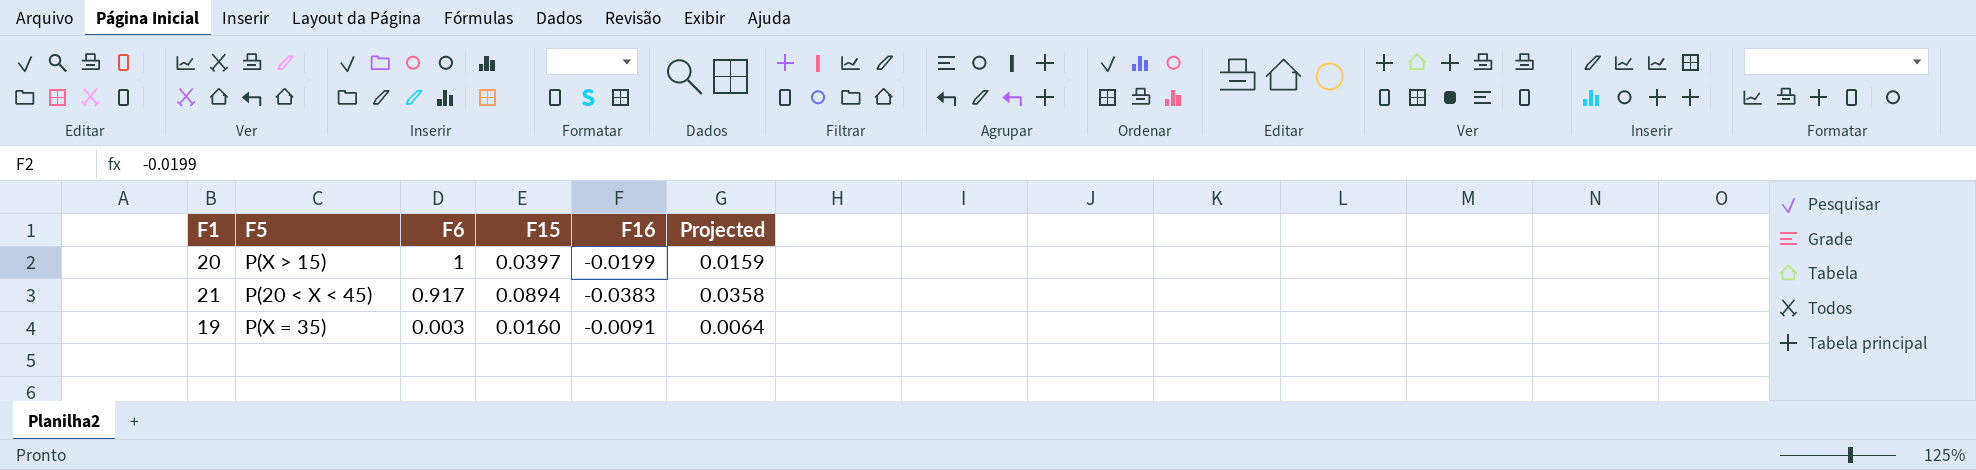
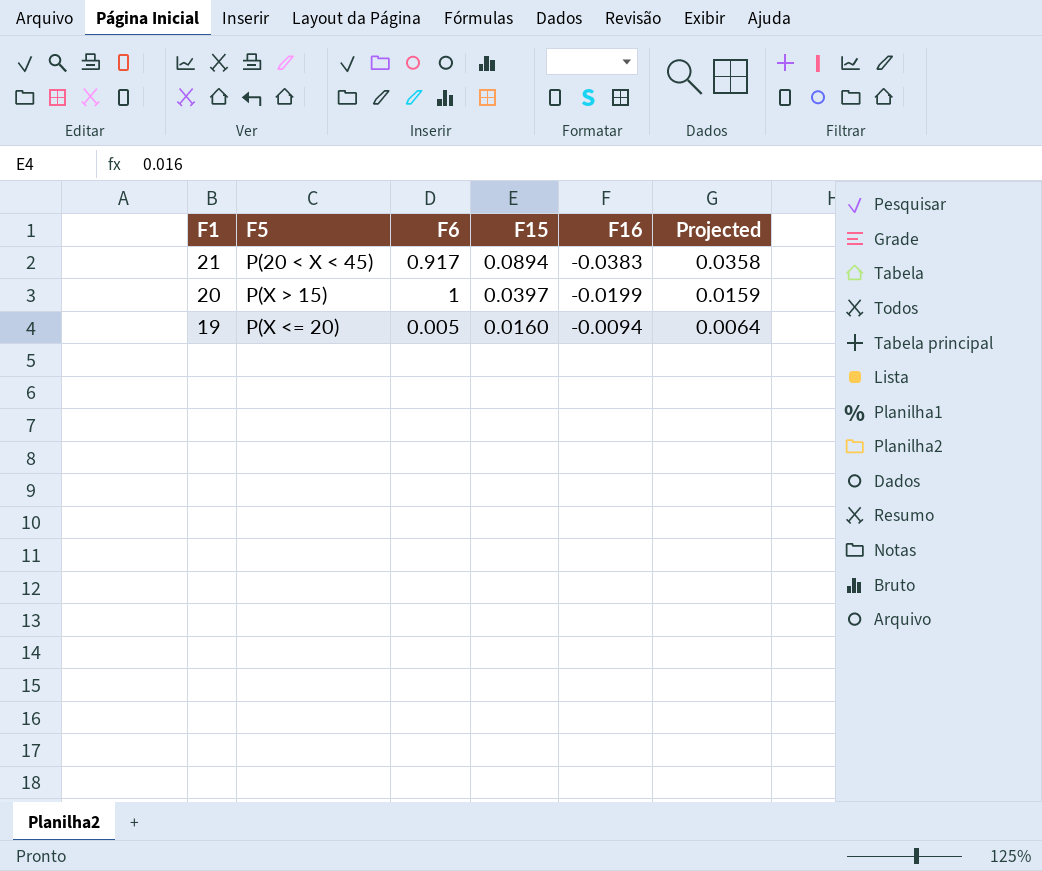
row order: F6 descending -> F1 descending
19 | F5: P(X = 35) -> P(X <= 20)
19 | F6: 0.003 -> 0.005
19 | F16: -0.0091 -> -0.0094

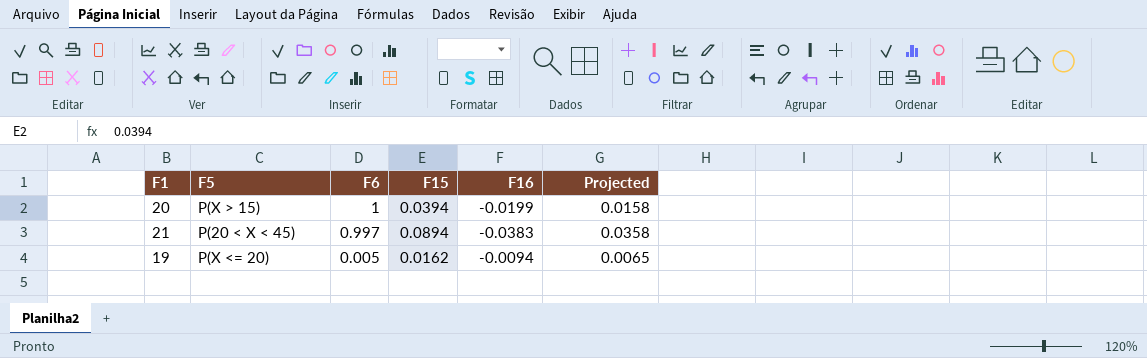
row order: F1 descending -> F6 descending
20 | F15: 0.0397 -> 0.0394
20 | Projected: 0.0159 -> 0.0158
21 | F6: 0.917 -> 0.997
19 | F15: 0.0160 -> 0.0162
19 | Projected: 0.0064 -> 0.0065

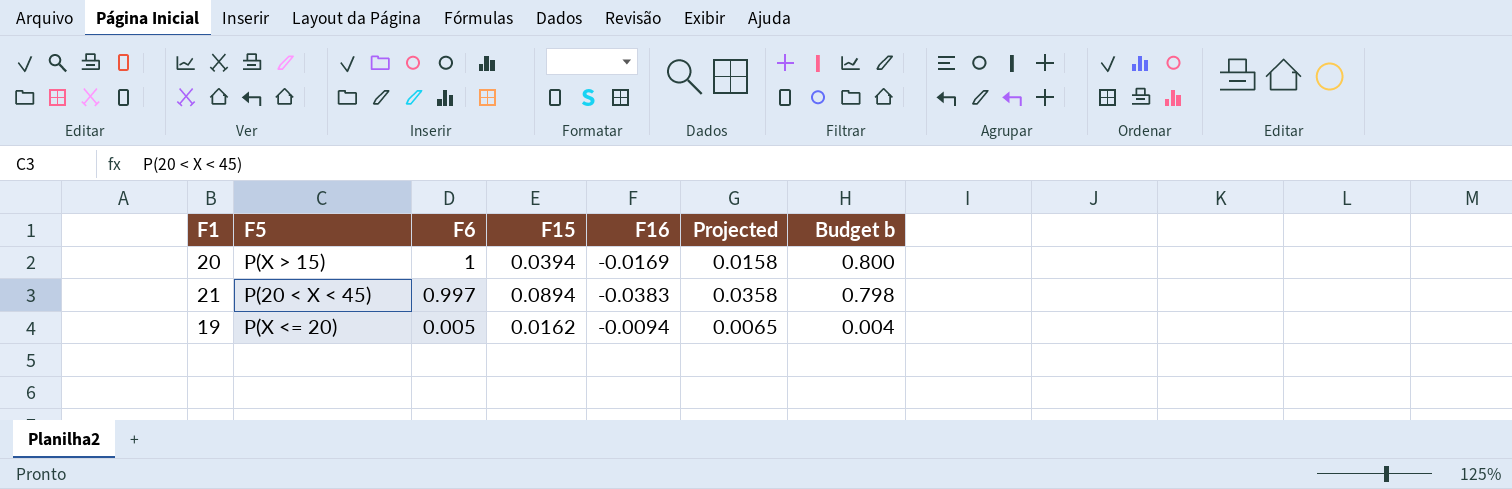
column Budget b | formula: none -> [F6] * 0.8
20 | F16: -0.0199 -> -0.0169

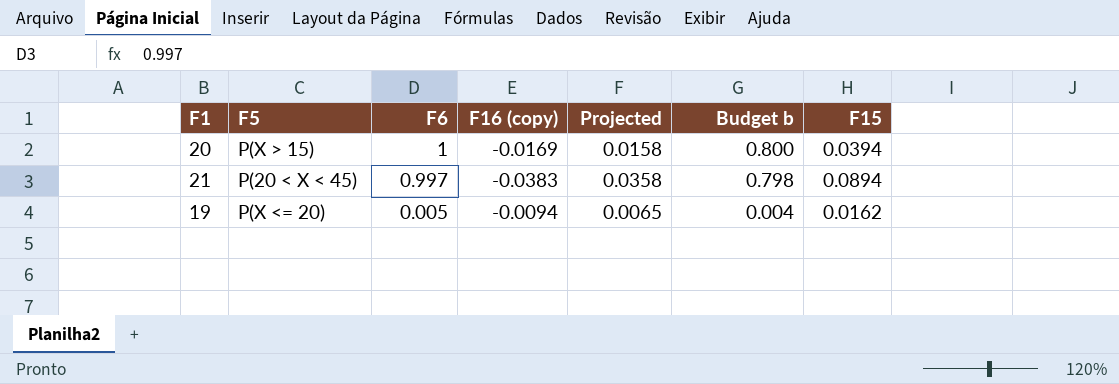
column name: F16 -> F16 (copy)
column F15 | position: 4 -> 7

